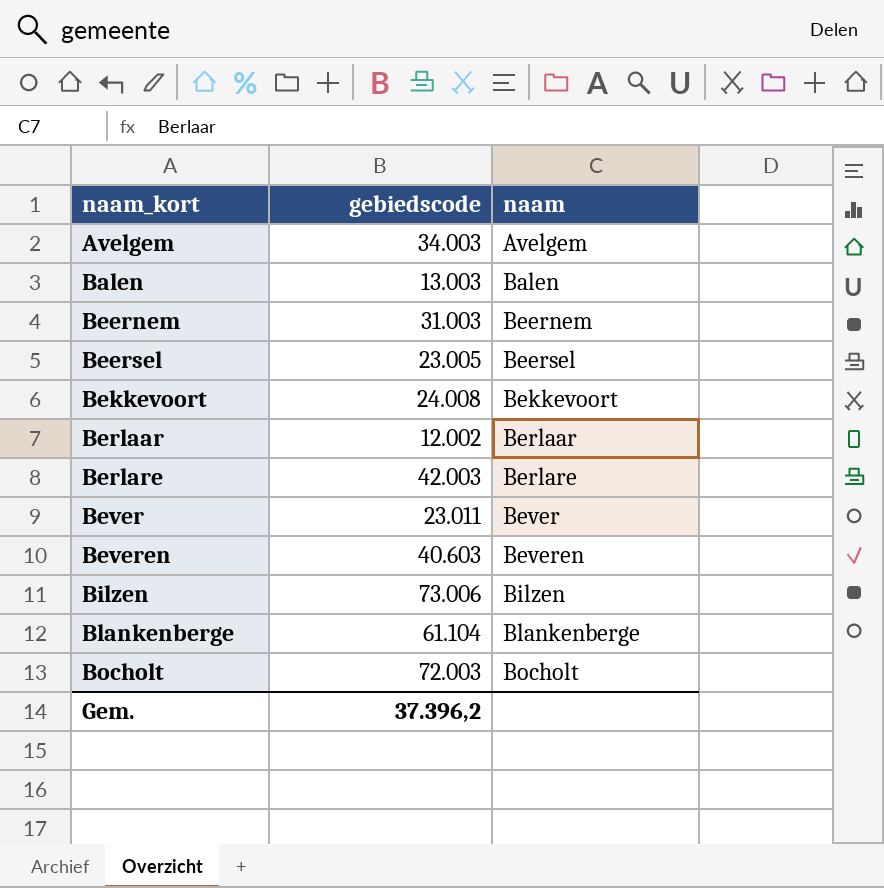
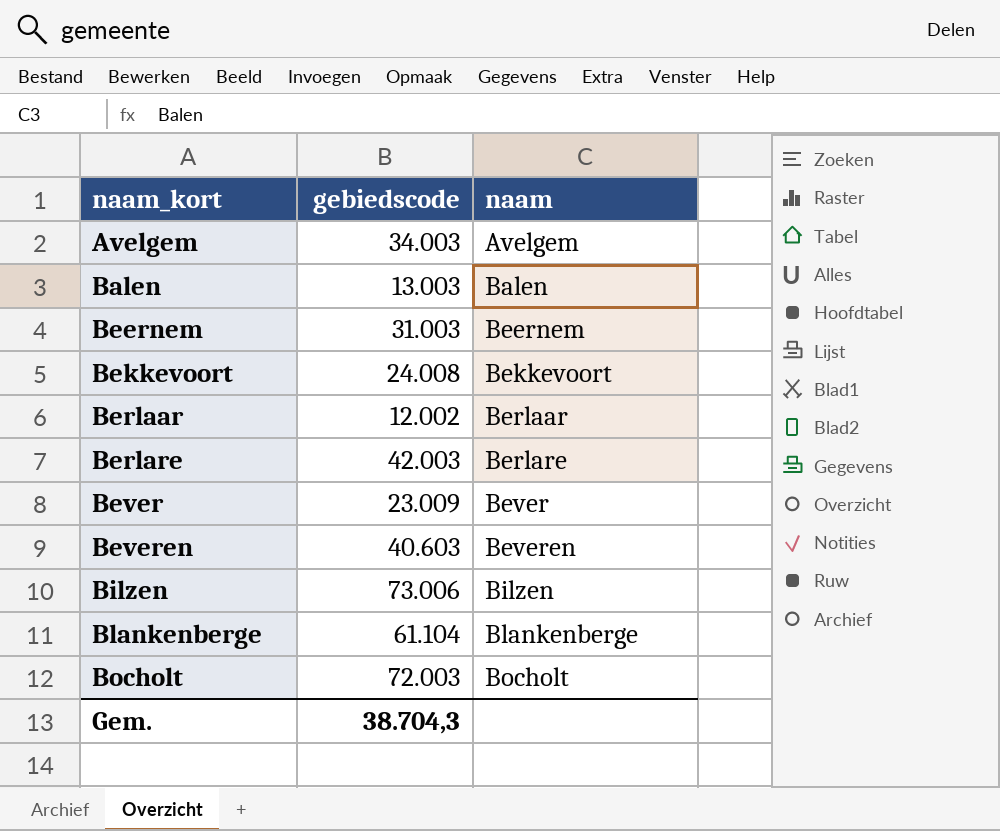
row Beersel: 23.005 | Beersel -> none
Bever | gebiedscode: 23.011 -> 23.009
Gem. | gebiedscode: 37.396,2 -> 38.704,3

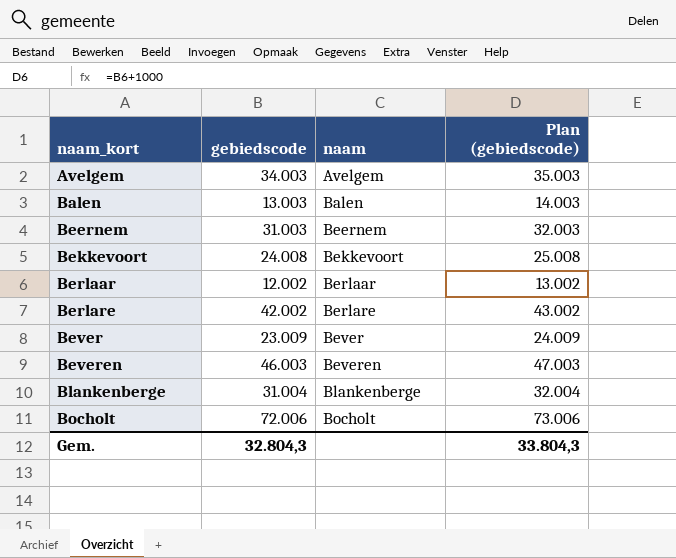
column Plan (gebiedscode) | formula: none -> [gebiedscode] + 1000
row Bilzen: 73.006 | Bilzen -> none
Berlare | gebiedscode: 42.003 -> 42.002
Beveren | gebiedscode: 40.603 -> 46.003
Blankenberge | gebiedscode: 61.104 -> 31.004
Bocholt | gebiedscode: 72.003 -> 72.006
Gem. | gebiedscode: 38.704,3 -> 32.804,3

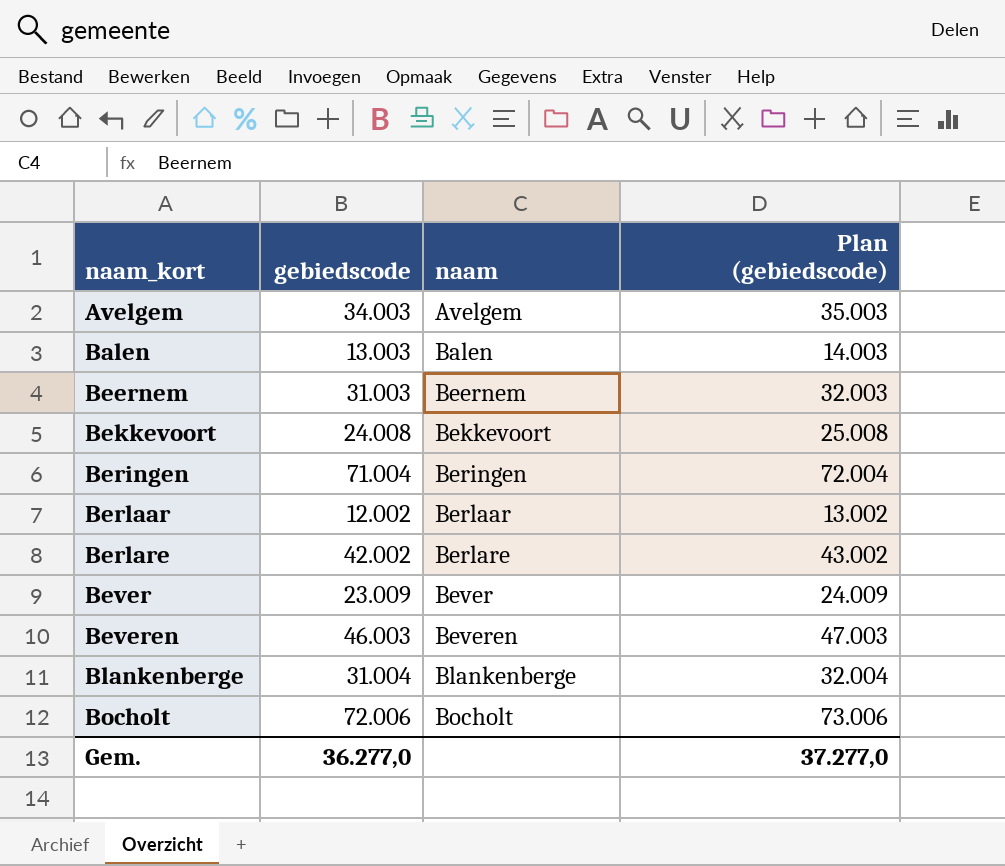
row Beringen: none -> 71.004 | Beringen | 72.004
Gem. | gebiedscode: 32.804,3 -> 36.277,0
Gem. | Plan (gebiedscode): 33.804,3 -> 37.277,0

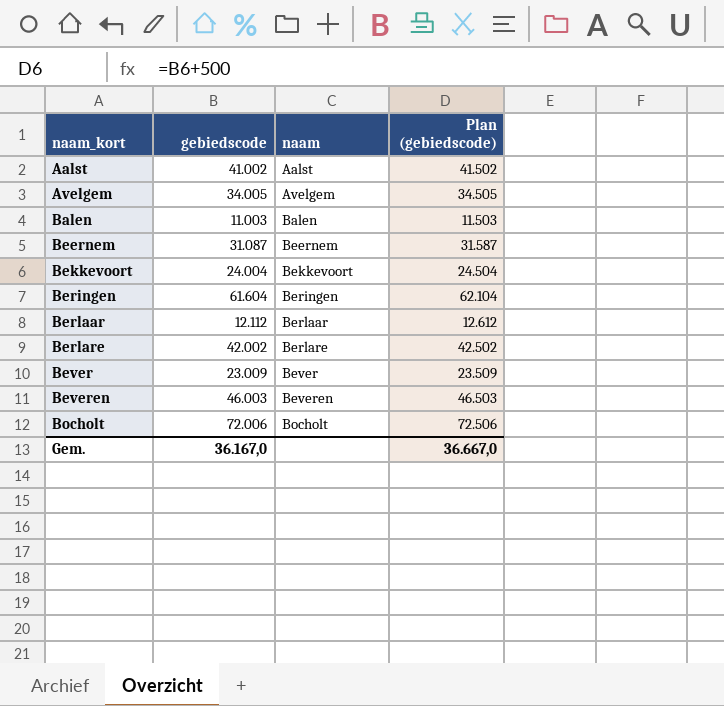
column Plan (gebiedscode) | formula: [gebiedscode] + 1000 -> [gebiedscode] + 500
row Blankenberge: 31.004 | Blankenberge | 32.004 -> none
row Aalst: none -> 41.002 | Aalst | 41.502
Avelgem | gebiedscode: 34.003 -> 34.005
Balen | gebiedscode: 13.003 -> 11.003
Beernem | gebiedscode: 31.003 -> 31.087
Bekkevoort | gebiedscode: 24.008 -> 24.004
Beringen | gebiedscode: 71.004 -> 61.604
Berlaar | gebiedscode: 12.002 -> 12.112
Gem. | gebiedscode: 36.277,0 -> 36.167,0
Gem. | Plan (gebiedscode): 37.277,0 -> 36.667,0

